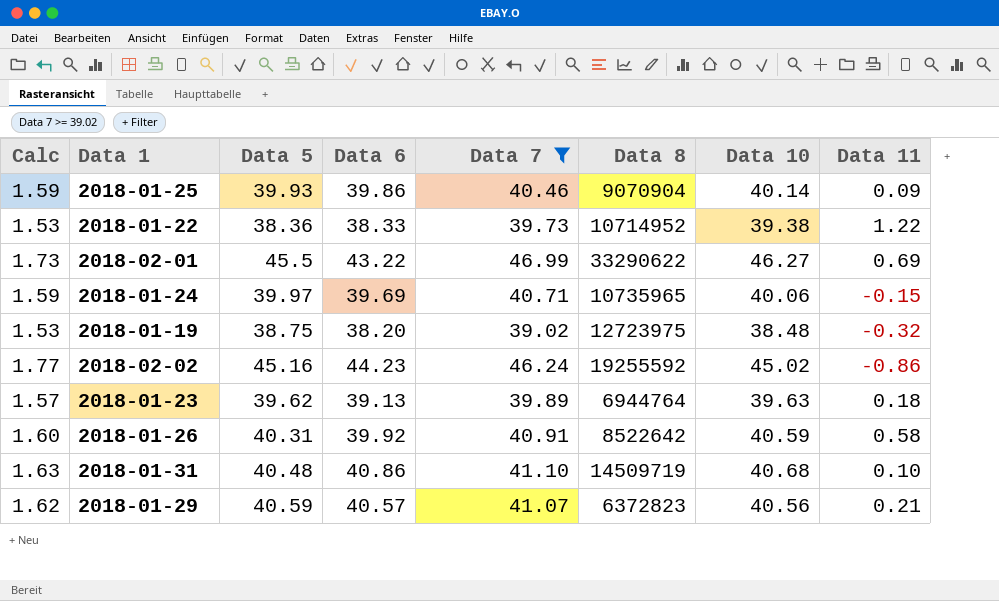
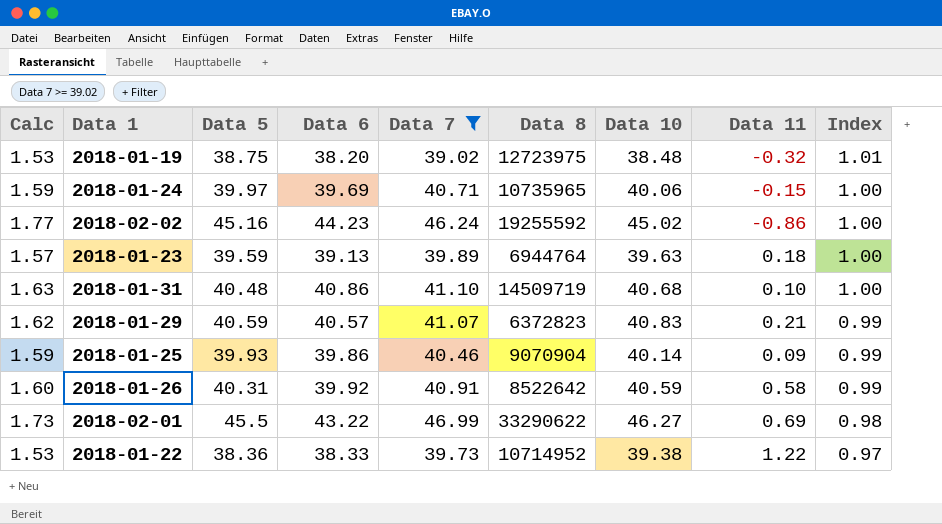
row order: none -> Index descending
column Index | formula: none -> [Data 5] / [Data 10]
2018-01-23 | Data 5: 39.62 -> 39.59
2018-01-29 | Data 10: 40.56 -> 40.83

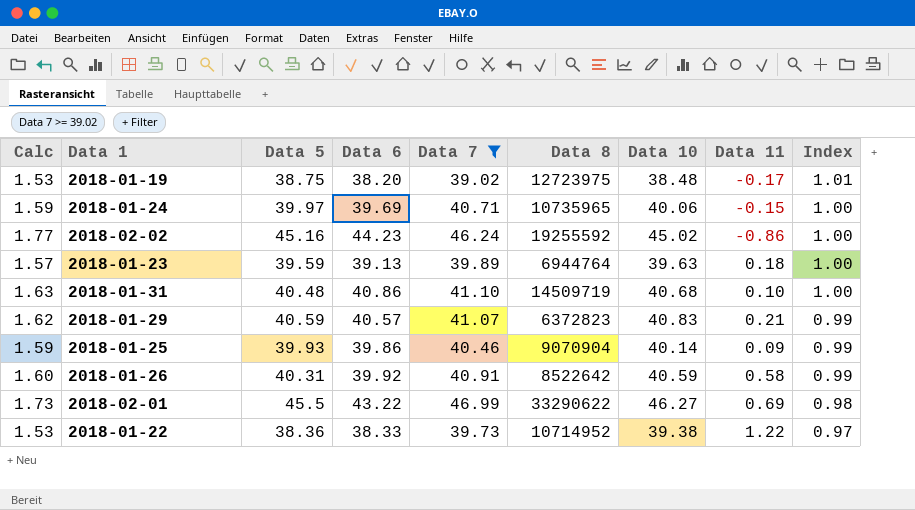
2018-01-19 | Data 11: -0.32 -> -0.17

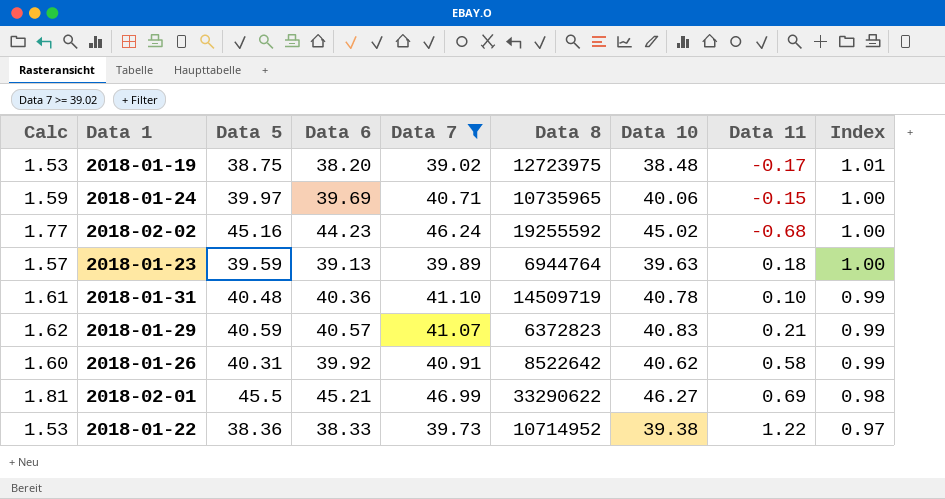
row 2018-01-25: 1.59 | 39.93 | 39.86 | 40.46 | 9070904 | 40.14 | 0.09 | 0.99 -> none
2018-02-02 | Data 11: -0.86 -> -0.68
2018-01-31 | Calc: 1.63 -> 1.61
2018-01-31 | Data 6: 40.86 -> 40.36
2018-01-31 | Data 10: 40.68 -> 40.78
2018-01-31 | Index: 1.00 -> 0.99
2018-01-26 | Data 10: 40.59 -> 40.62
2018-02-01 | Calc: 1.73 -> 1.81
2018-02-01 | Data 6: 43.22 -> 45.21

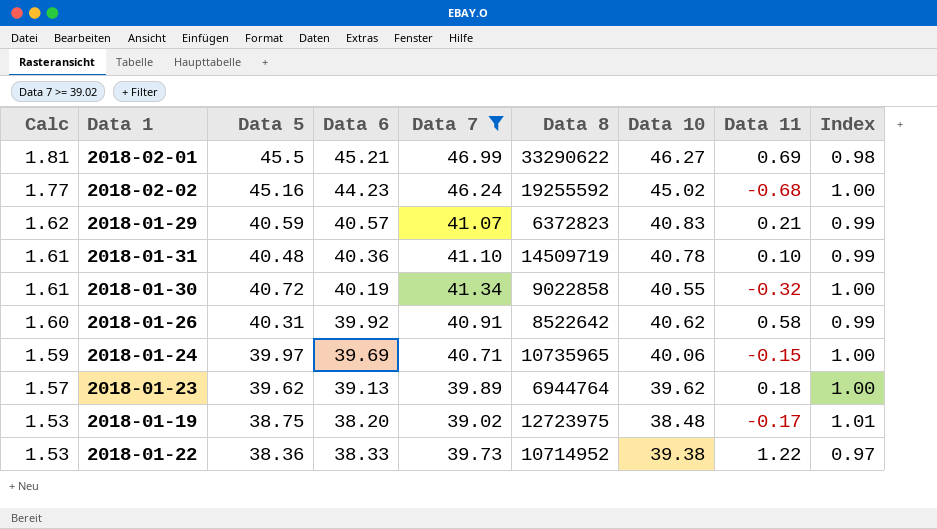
row order: Index descending -> Calc descending
row 2018-01-30: none -> 1.61 | 40.72 | 40.19 | 41.34 | 9022858 | 40.55 | -0.32 | 1.00
2018-01-23 | Data 5: 39.59 -> 39.62
2018-01-23 | Data 10: 39.63 -> 39.62

